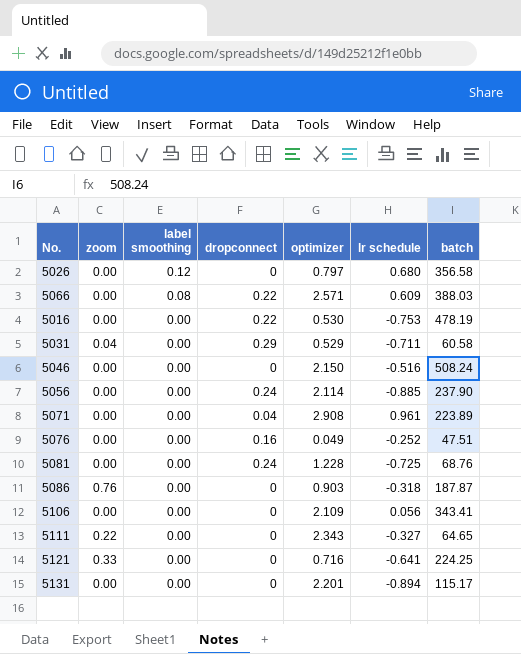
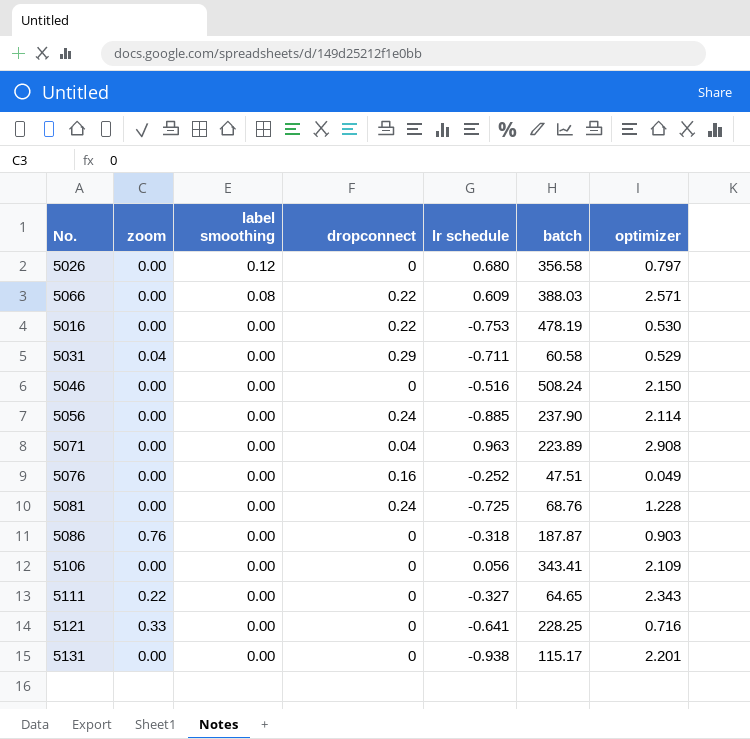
column optimizer | position: 5 -> 7
5071 | lr schedule: 0.961 -> 0.963
5121 | batch: 224.25 -> 228.25
5131 | lr schedule: -0.894 -> -0.938

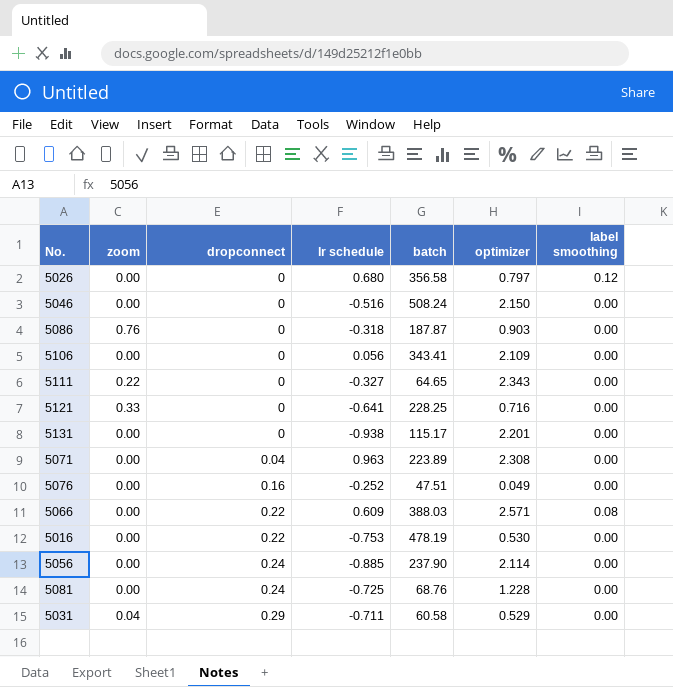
row order: label smoothing descending -> dropconnect ascending
column label smoothing | position: 3 -> 7
5071 | optimizer: 2.908 -> 2.308

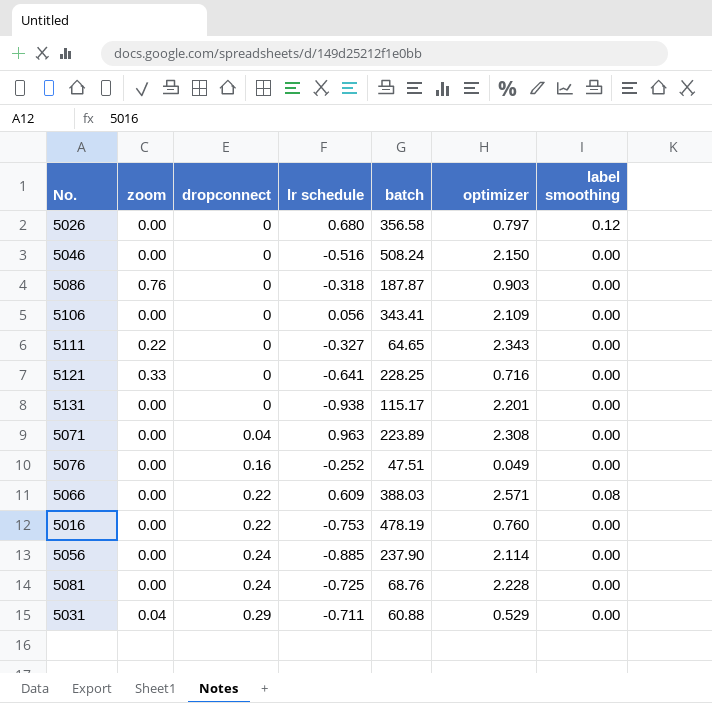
5016 | optimizer: 0.530 -> 0.760
5081 | optimizer: 1.228 -> 2.228
5031 | batch: 60.58 -> 60.88

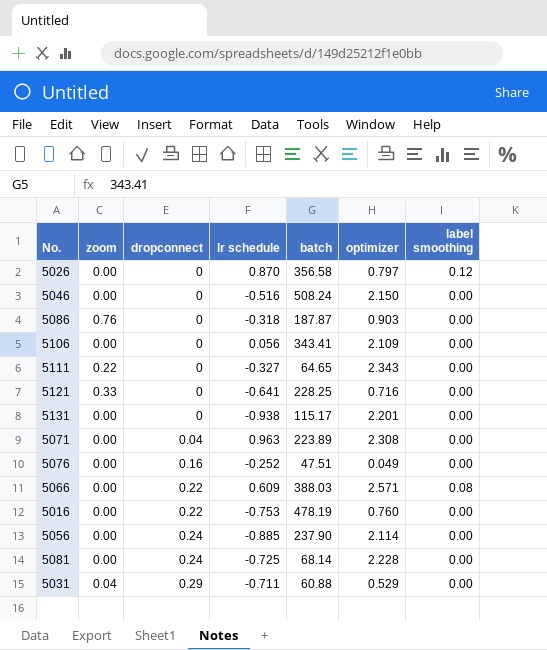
5026 | lr schedule: 0.680 -> 0.870
5081 | batch: 68.76 -> 68.14

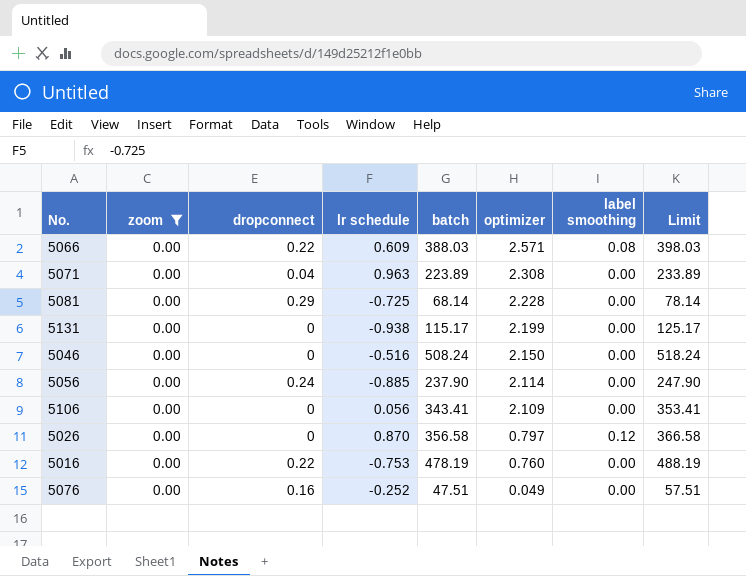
filter: none -> zoom = 0.00
row order: dropconnect ascending -> optimizer descending
column Limit | formula: none -> [batch] + 10
5081 | dropconnect: 0.24 -> 0.29
5131 | optimizer: 2.201 -> 2.199

